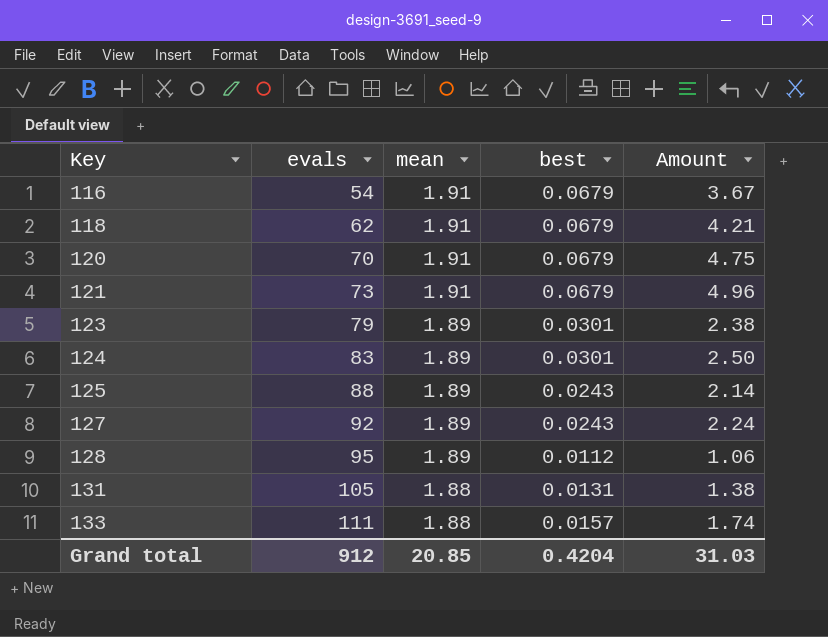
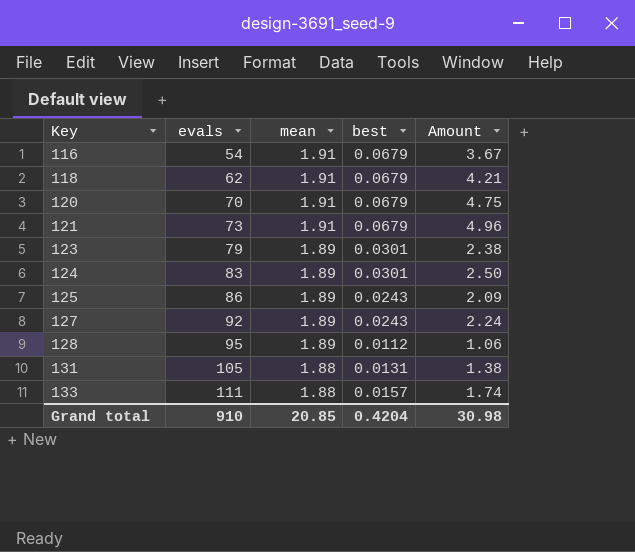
125 | evals: 88 -> 86
125 | Amount: 2.14 -> 2.09
Grand total | evals: 912 -> 910
Grand total | Amount: 31.03 -> 30.98

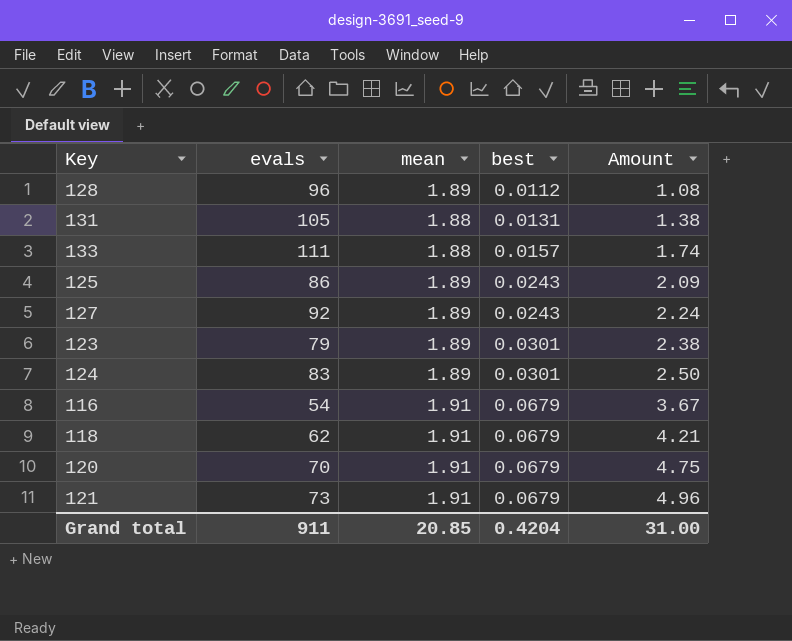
row order: Key ascending -> best ascending
128 | evals: 95 -> 96
128 | Amount: 1.06 -> 1.08
Grand total | evals: 910 -> 911
Grand total | Amount: 30.98 -> 31.00

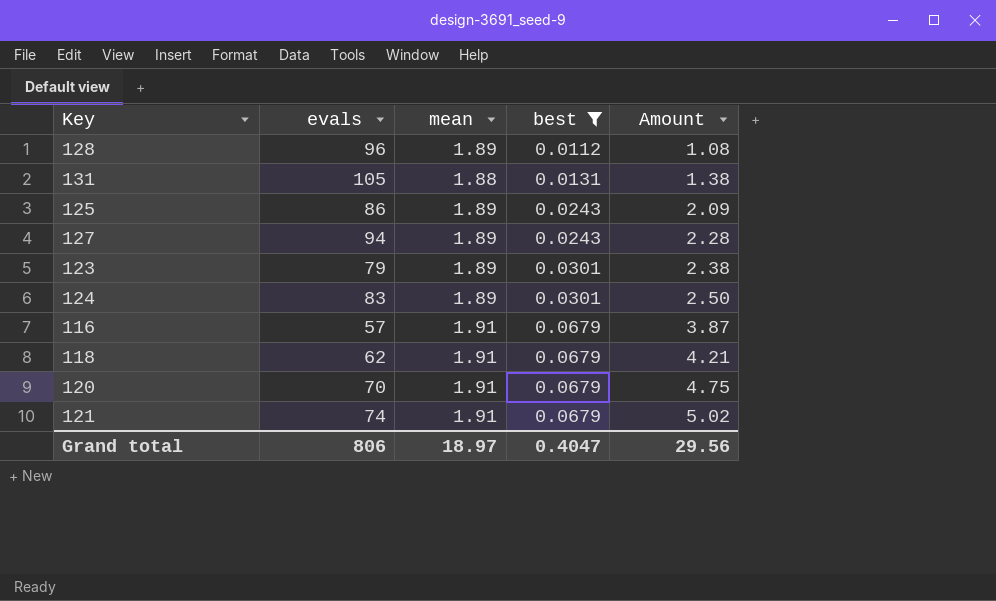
filter: none -> best != 0.0157
127 | evals: 92 -> 94
127 | Amount: 2.24 -> 2.28
116 | evals: 54 -> 57
116 | Amount: 3.67 -> 3.87
121 | evals: 73 -> 74
121 | Amount: 4.96 -> 5.02
Grand total | evals: 911 -> 806
Grand total | mean: 20.85 -> 18.97
Grand total | best: 0.4204 -> 0.4047
Grand total | Amount: 31.00 -> 29.56

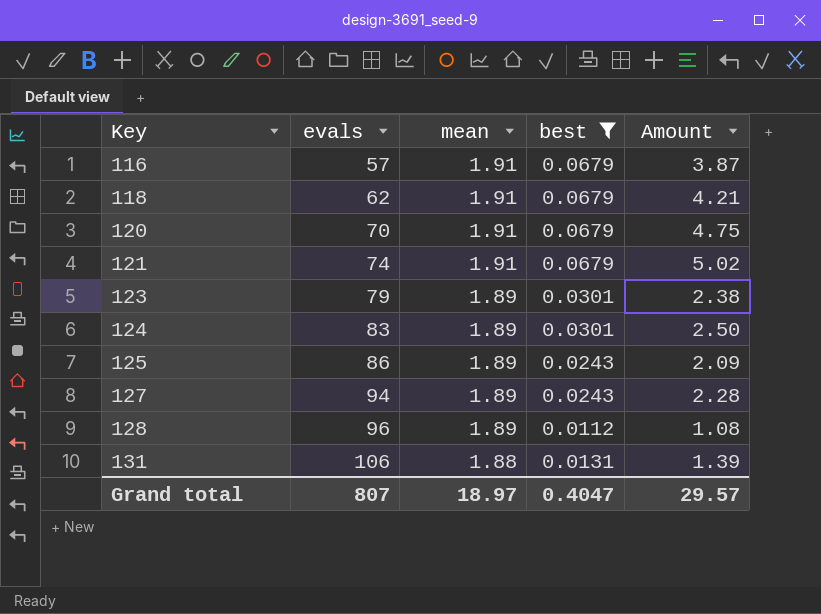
row order: best ascending -> Key ascending
131 | evals: 105 -> 106
131 | Amount: 1.38 -> 1.39
Grand total | evals: 806 -> 807
Grand total | Amount: 29.56 -> 29.57

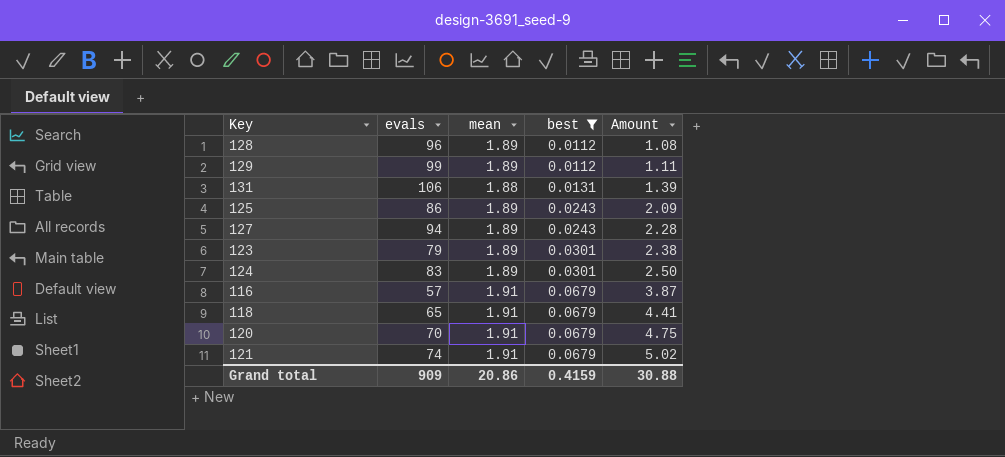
row order: Key ascending -> best ascending
row 129: none -> 99 | 1.89 | 0.0112 | 1.11
118 | evals: 62 -> 65
118 | Amount: 4.21 -> 4.41
Grand total | evals: 807 -> 909
Grand total | mean: 18.97 -> 20.86
Grand total | best: 0.4047 -> 0.4159
Grand total | Amount: 29.57 -> 30.88

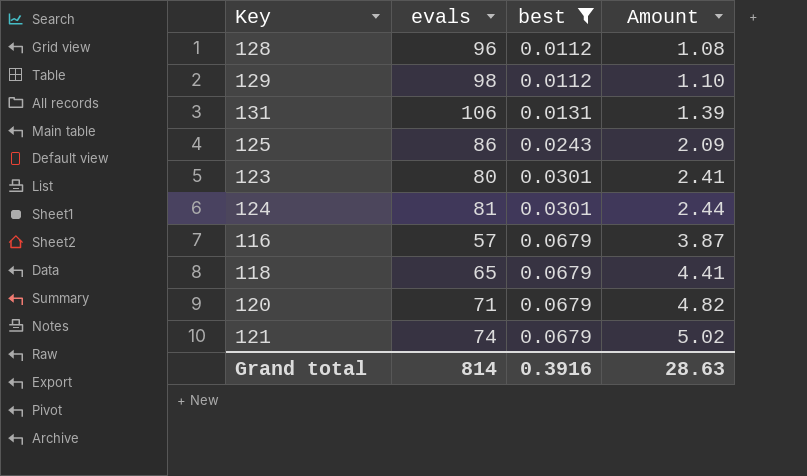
column mean | position: 3 -> none
row 127: 94 | 1.89 | 0.0243 | 2.28 -> none
129 | evals: 99 -> 98
129 | Amount: 1.11 -> 1.10
123 | evals: 79 -> 80
123 | Amount: 2.38 -> 2.41
124 | evals: 83 -> 81
124 | Amount: 2.50 -> 2.44
120 | evals: 70 -> 71
120 | Amount: 4.75 -> 4.82
Grand total | evals: 909 -> 814
Grand total | best: 0.4159 -> 0.3916
Grand total | Amount: 30.88 -> 28.63

